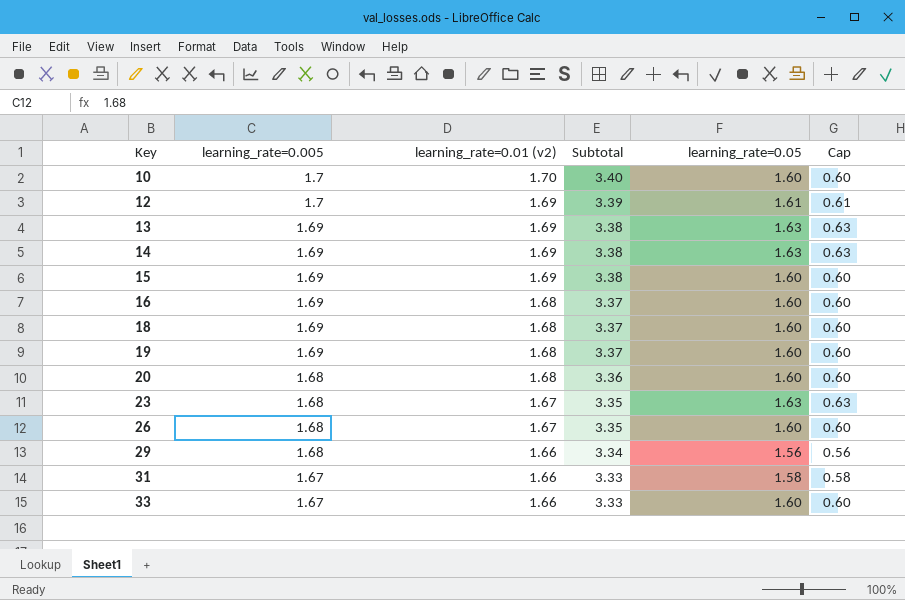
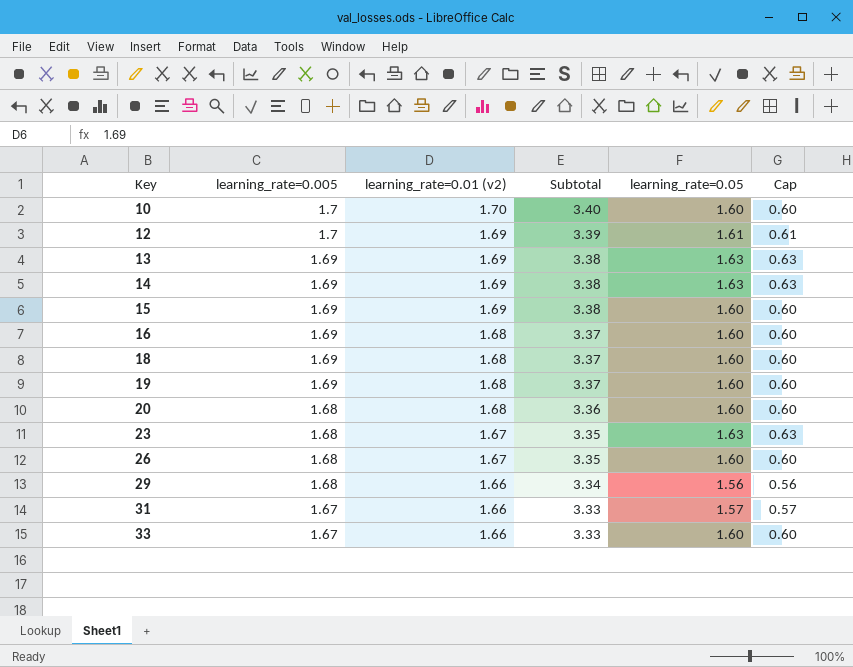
31 | learning_rate=0.05: 1.58 -> 1.57
31 | Cap: 0.58 -> 0.57

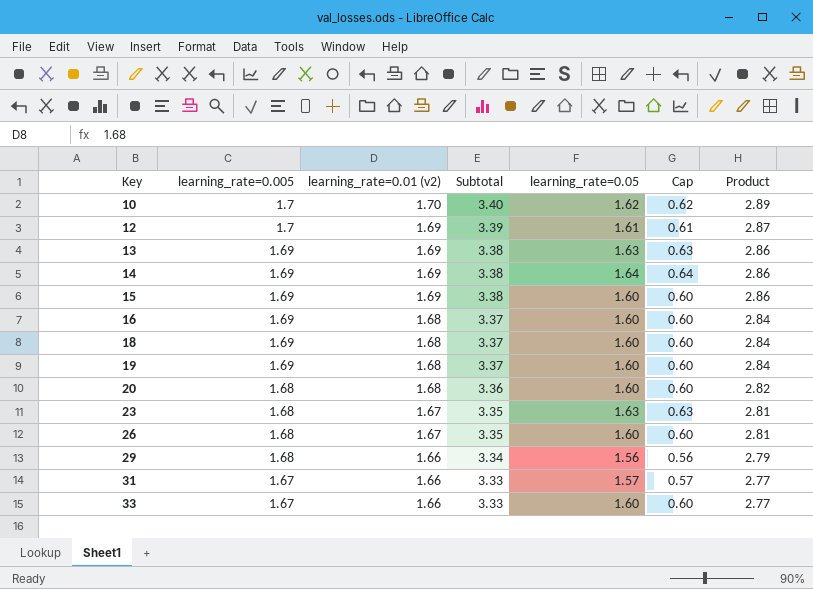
column Product | formula: none -> [learning_rate=0.005] * [learning_rate=0.01 (v2)]
10 | learning_rate=0.05: 1.60 -> 1.62
10 | Cap: 0.60 -> 0.62
14 | learning_rate=0.05: 1.63 -> 1.64
14 | Cap: 0.63 -> 0.64

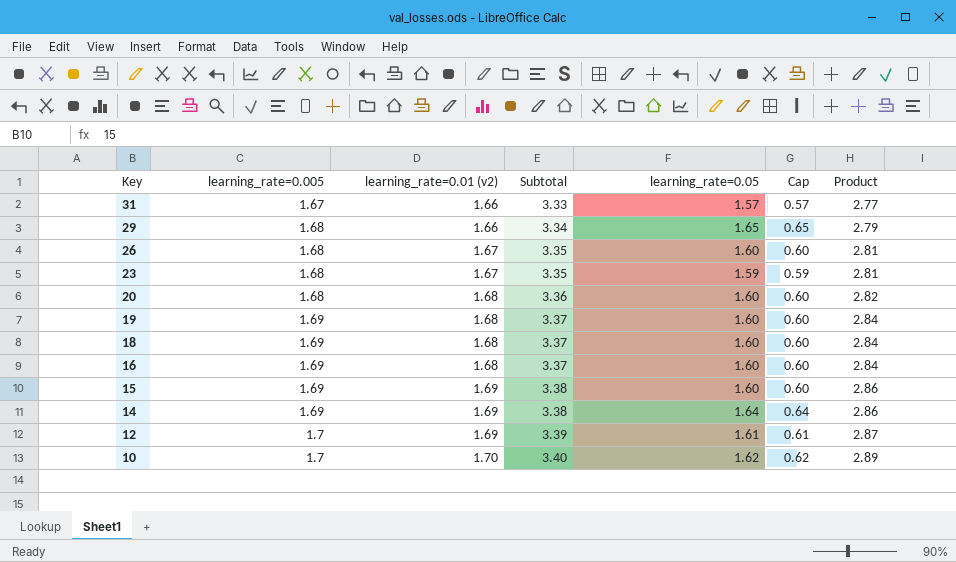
row order: Key ascending -> Key descending
row 13: 1.69 | 1.69 | 3.38 | 1.63 | 0.63 | 2.86 -> none
row 33: 1.67 | 1.66 | 3.33 | 1.60 | 0.60 | 2.77 -> none
29 | learning_rate=0.05: 1.56 -> 1.65
29 | Cap: 0.56 -> 0.65
23 | learning_rate=0.05: 1.63 -> 1.59
23 | Cap: 0.63 -> 0.59

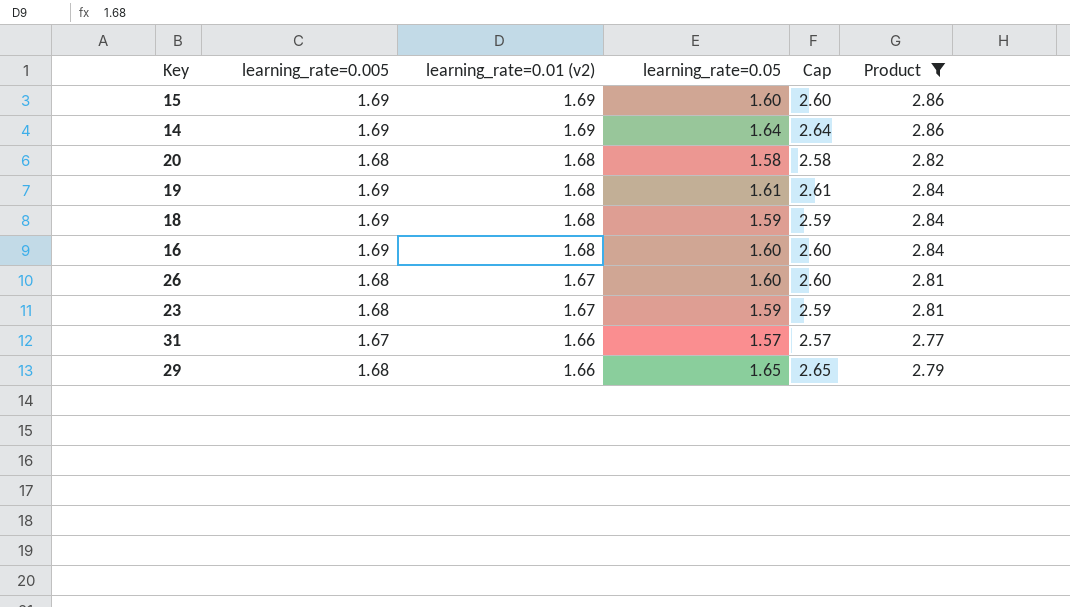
filter: none -> Product <= 2.86
row order: Key descending -> learning_rate=0.01 (v2) descending
column Subtotal | formula: [learning_rate=0.005] + [learning_rate=0.01 (v2)] -> none
column Cap | formula: [learning_rate=0.05] - 1 -> [learning_rate=0.05] + 1
20 | learning_rate=0.05: 1.60 -> 1.58
19 | learning_rate=0.05: 1.60 -> 1.61
18 | learning_rate=0.05: 1.60 -> 1.59

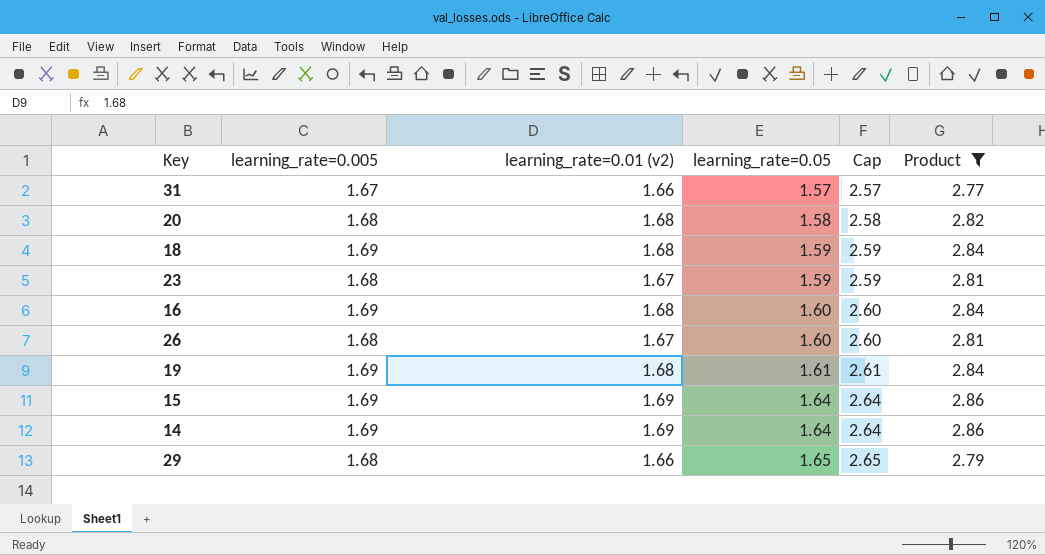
row order: learning_rate=0.01 (v2) descending -> learning_rate=0.05 ascending
15 | learning_rate=0.05: 1.60 -> 1.64
15 | Cap: 2.60 -> 2.64

